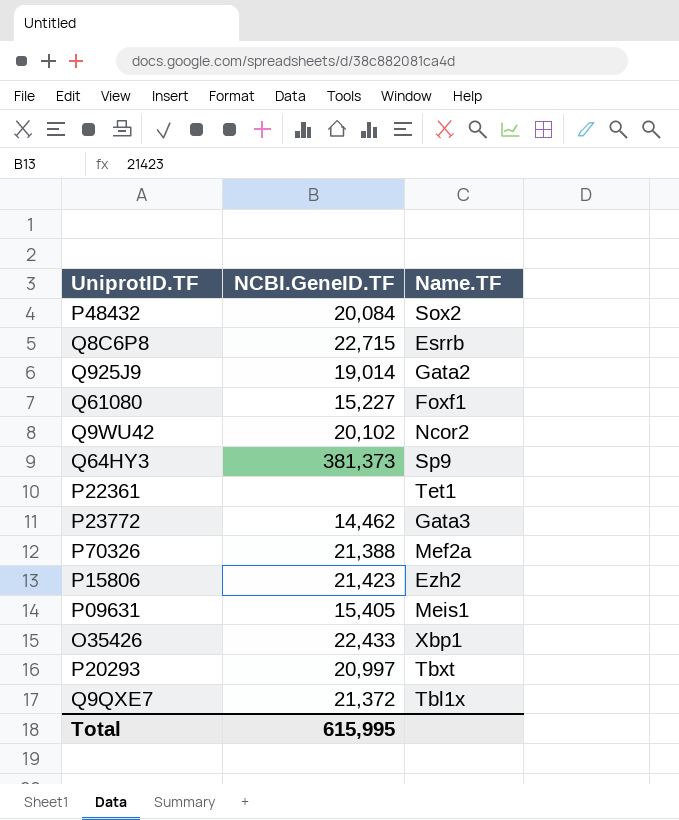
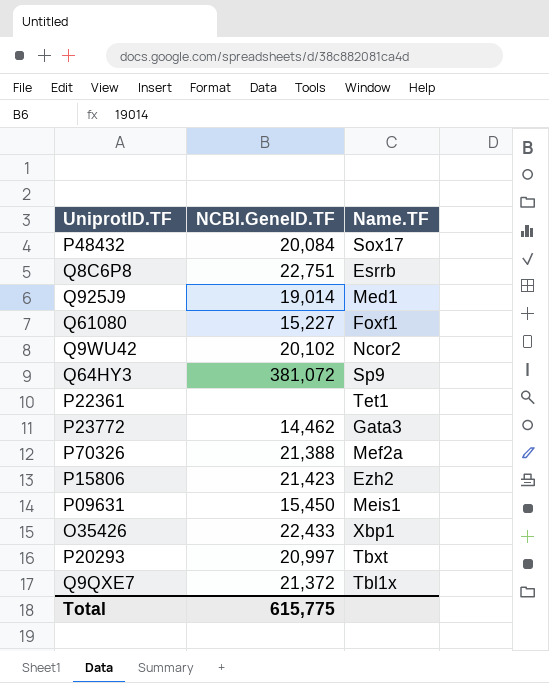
P48432 | Name.TF: Sox2 -> Sox17
Q8C6P8 | NCBI.GeneID.TF: 22,715 -> 22,751
Q925J9 | Name.TF: Gata2 -> Med1
Q64HY3 | NCBI.GeneID.TF: 381,373 -> 381,072
P09631 | NCBI.GeneID.TF: 15,405 -> 15,450
Total | NCBI.GeneID.TF: 615,995 -> 615,775

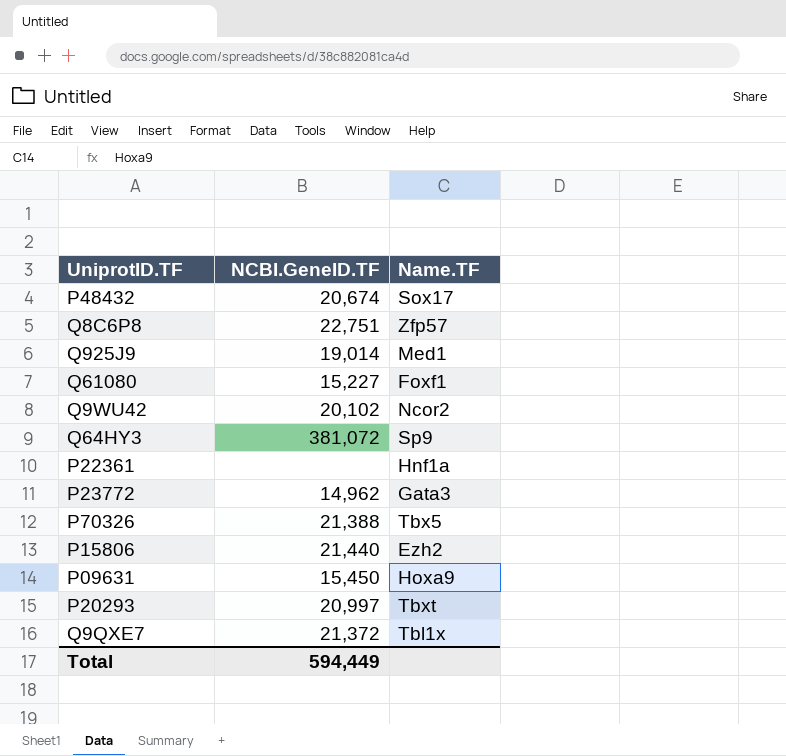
row O35426: 22,433 | Xbp1 -> none
P48432 | NCBI.GeneID.TF: 20,084 -> 20,674
Q8C6P8 | Name.TF: Esrrb -> Zfp57
P22361 | Name.TF: Tet1 -> Hnf1a
P23772 | NCBI.GeneID.TF: 14,462 -> 14,962
P70326 | Name.TF: Mef2a -> Tbx5
P15806 | NCBI.GeneID.TF: 21,423 -> 21,440
P09631 | Name.TF: Meis1 -> Hoxa9
Total | NCBI.GeneID.TF: 615,775 -> 594,449

